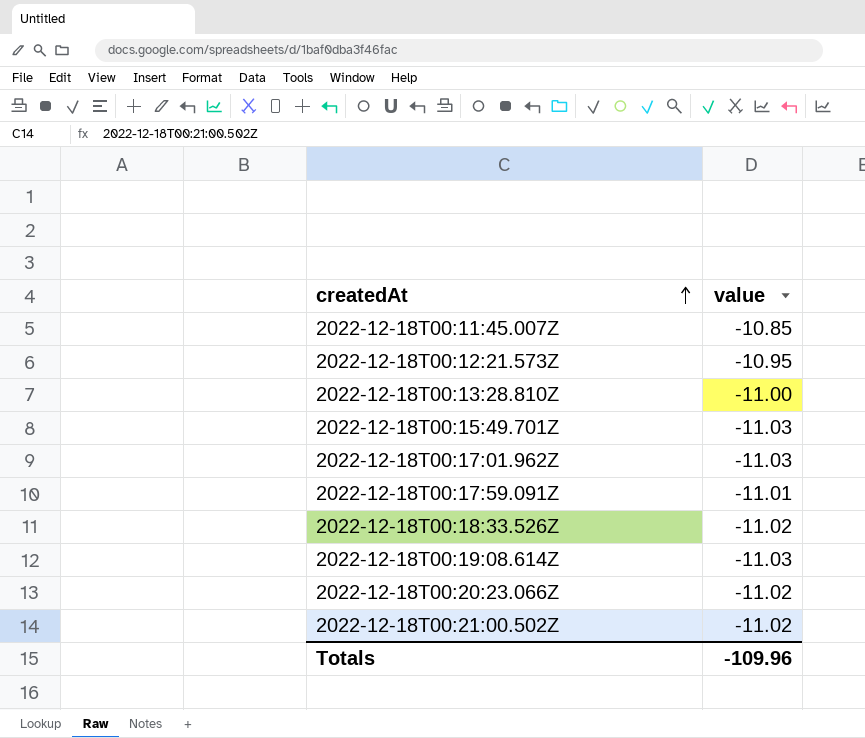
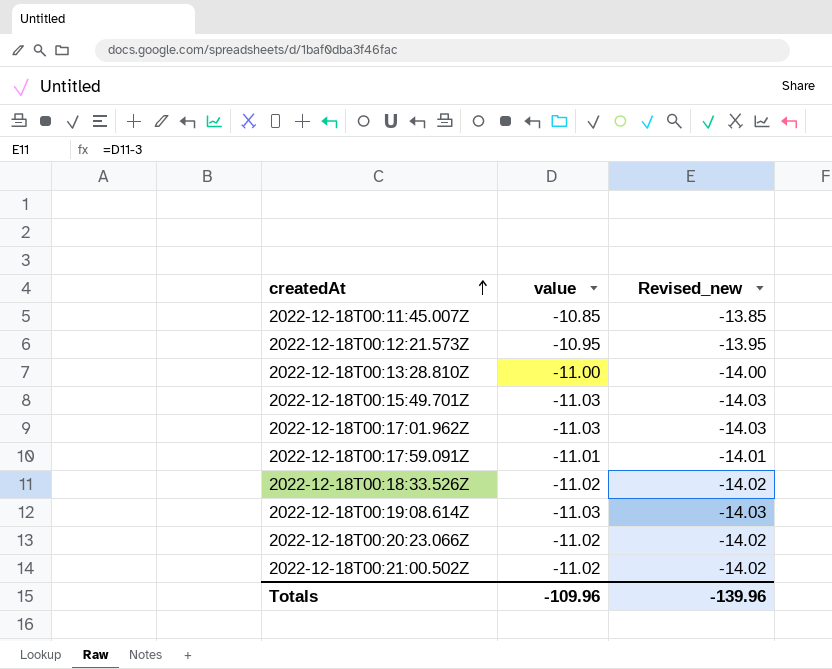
column Revised_new | formula: none -> [value] - 3

